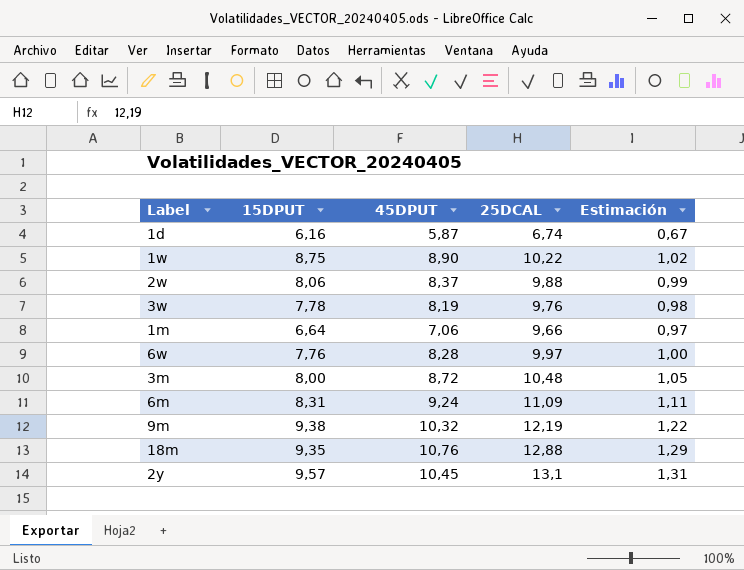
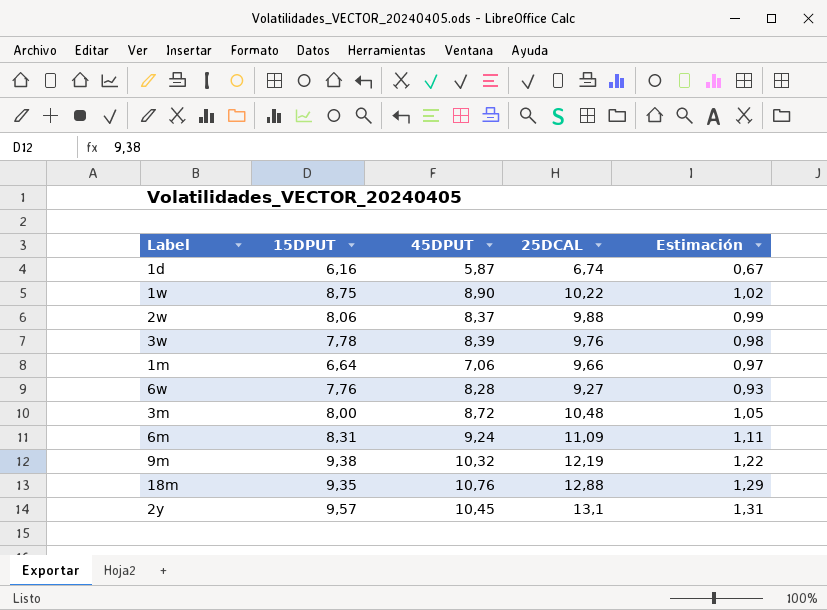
3w | 45DPUT: 8,19 -> 8,39
6w | 25DCAL: 9,97 -> 9,27
6w | Estimación: 1,00 -> 0,93

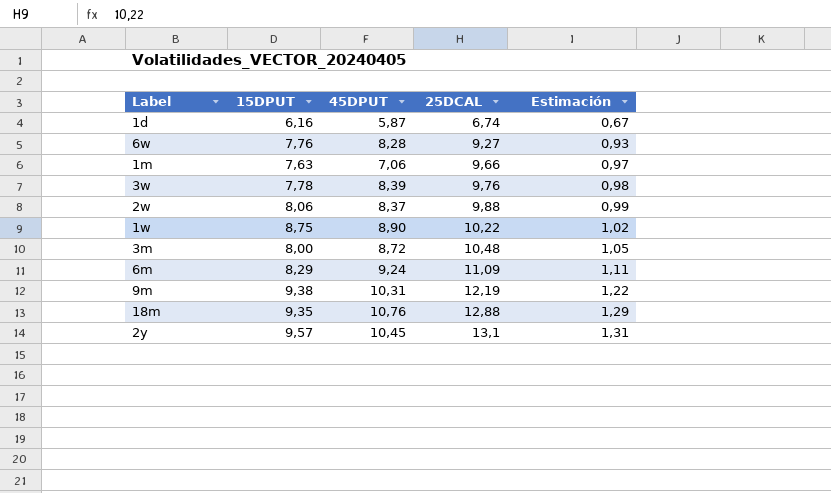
row order: none -> 25DCAL ascending
1m | 15DPUT: 6,64 -> 7,63
6m | 15DPUT: 8,31 -> 8,29
9m | 45DPUT: 10,32 -> 10,31

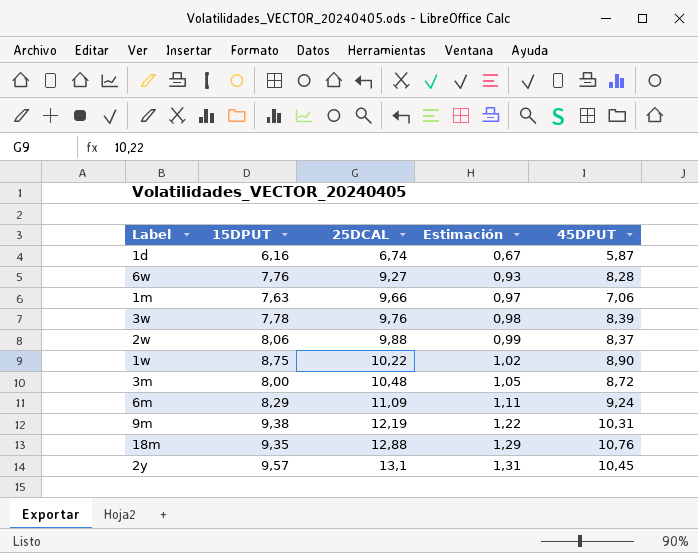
column 45DPUT | position: 3 -> 5

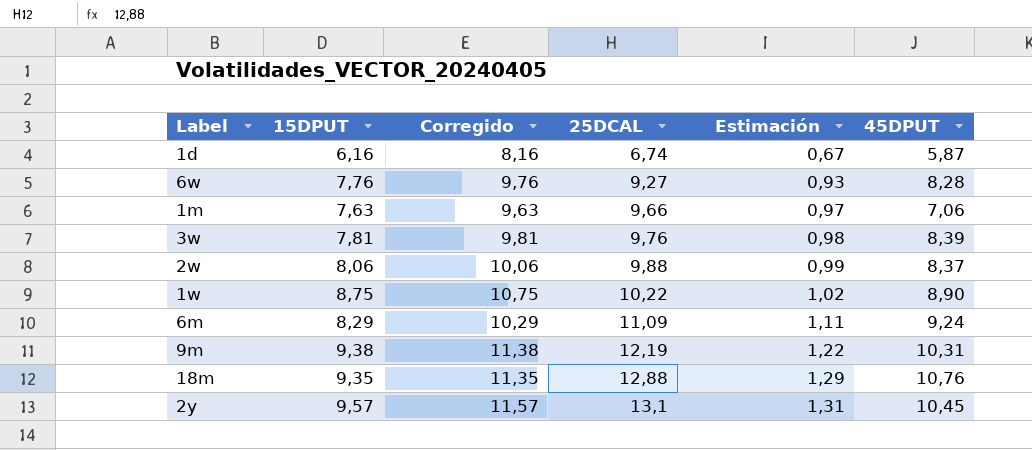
column Corregido | formula: none -> [15DPUT] + 2
row 3m: 8,00 | 10,48 | 1,05 | 8,72 -> none
3w | 15DPUT: 7,78 -> 7,81

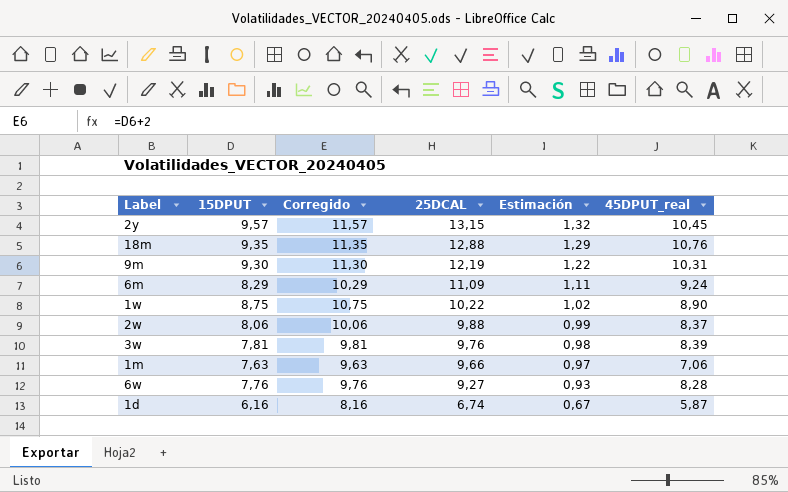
row order: 25DCAL ascending -> 25DCAL descending
column name: 45DPUT -> 45DPUT_real
2y | 25DCAL: 13,1 -> 13,15
2y | Estimación: 1,31 -> 1,32
9m | 15DPUT: 9,38 -> 9,30
9m | Corregido: 11,38 -> 11,30

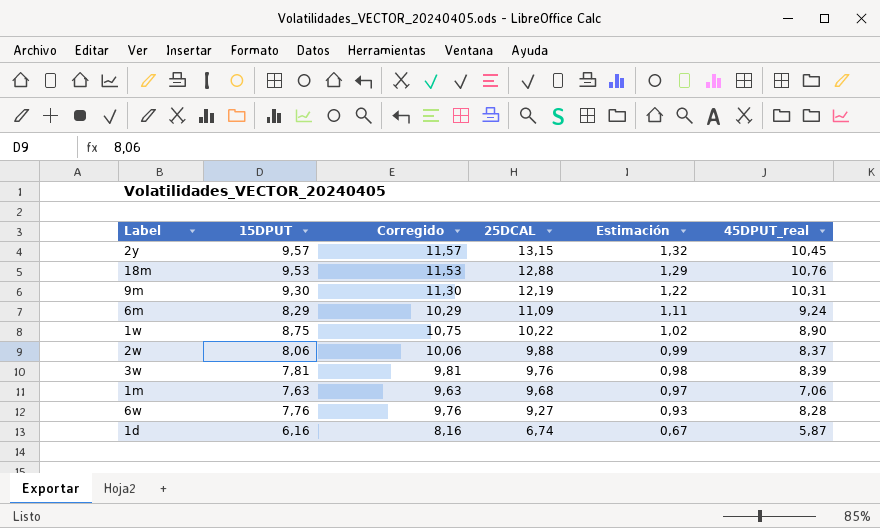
18m | 15DPUT: 9,35 -> 9,53
18m | Corregido: 11,35 -> 11,53
1m | 25DCAL: 9,66 -> 9,68

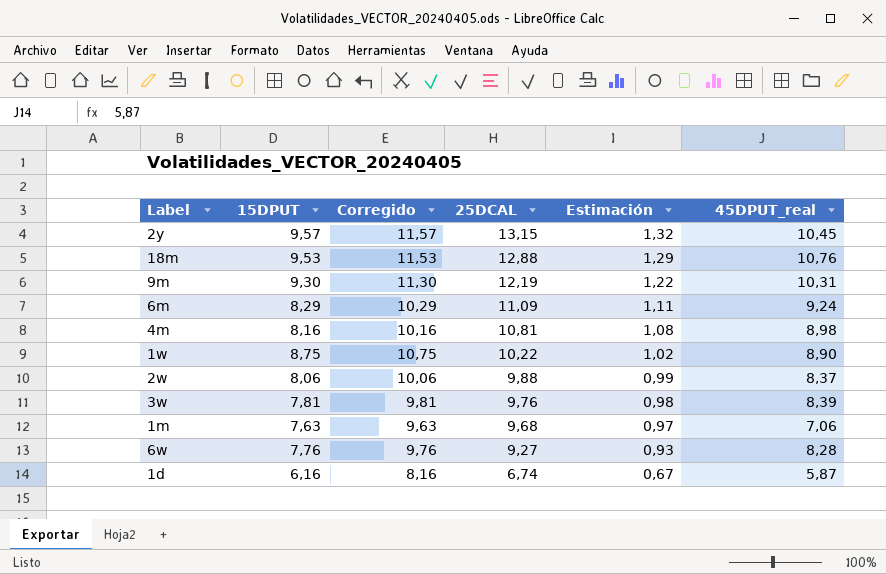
row 4m: none -> 8,16 | 10,16 | 10,81 | 1,08 | 8,98

